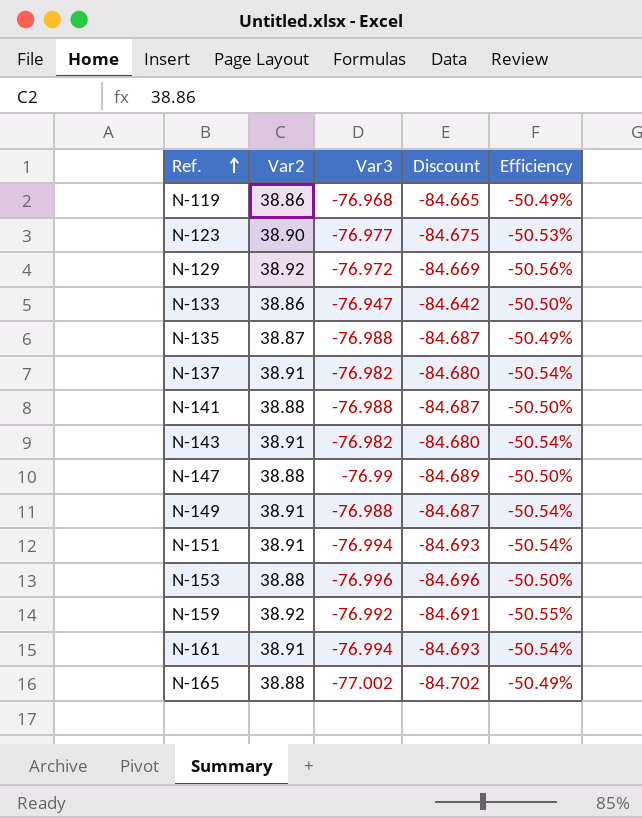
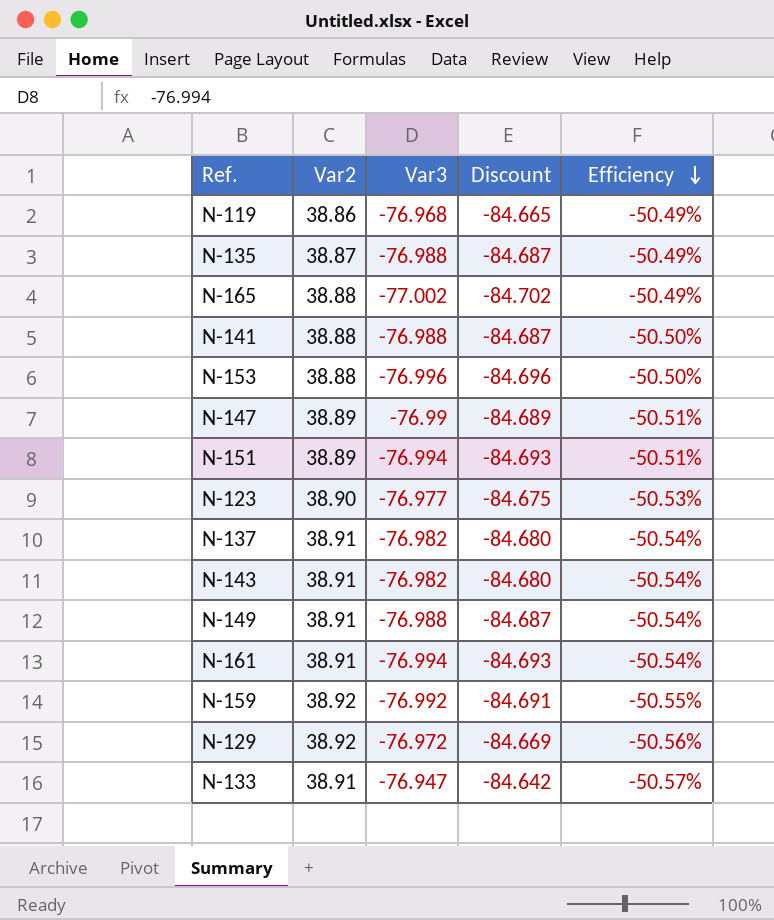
row order: Ref. ascending -> Efficiency descending
N-147 | Var2: 38.88 -> 38.89
N-147 | Efficiency: -50.50% -> -50.51%
N-151 | Var2: 38.91 -> 38.89
N-151 | Efficiency: -50.54% -> -50.51%
N-133 | Var2: 38.86 -> 38.91
N-133 | Efficiency: -50.50% -> -50.57%

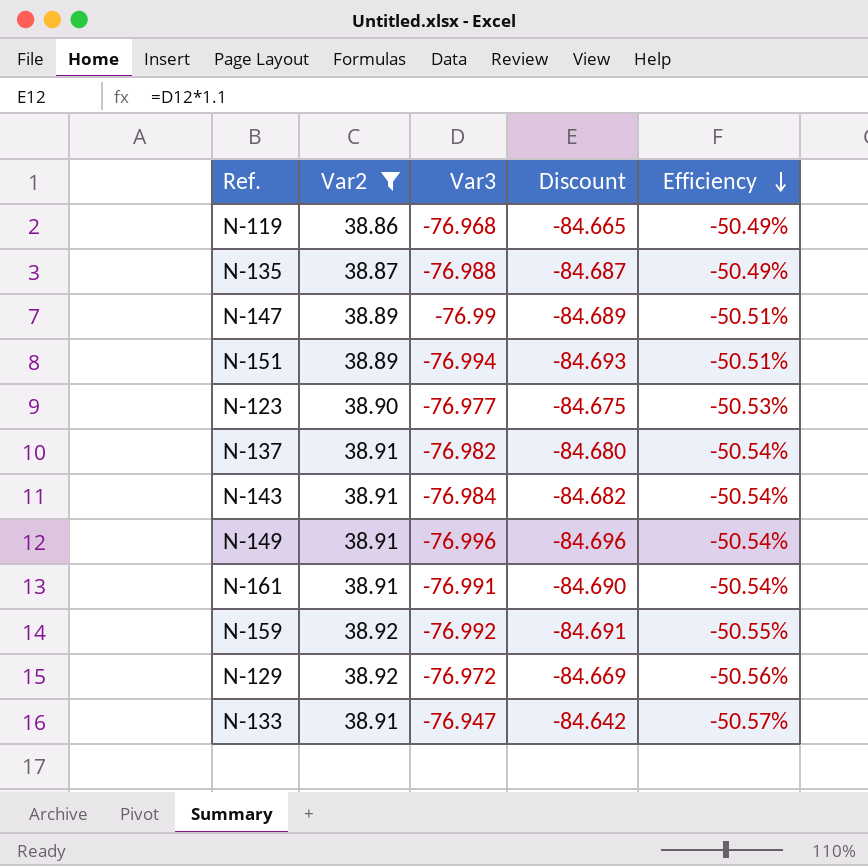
filter: none -> Var2 != 38.88
N-143 | Var3: -76.982 -> -76.984
N-143 | Discount: -84.680 -> -84.682
N-149 | Var3: -76.988 -> -76.996
N-149 | Discount: -84.687 -> -84.696
N-161 | Var3: -76.994 -> -76.991
N-161 | Discount: -84.693 -> -84.690

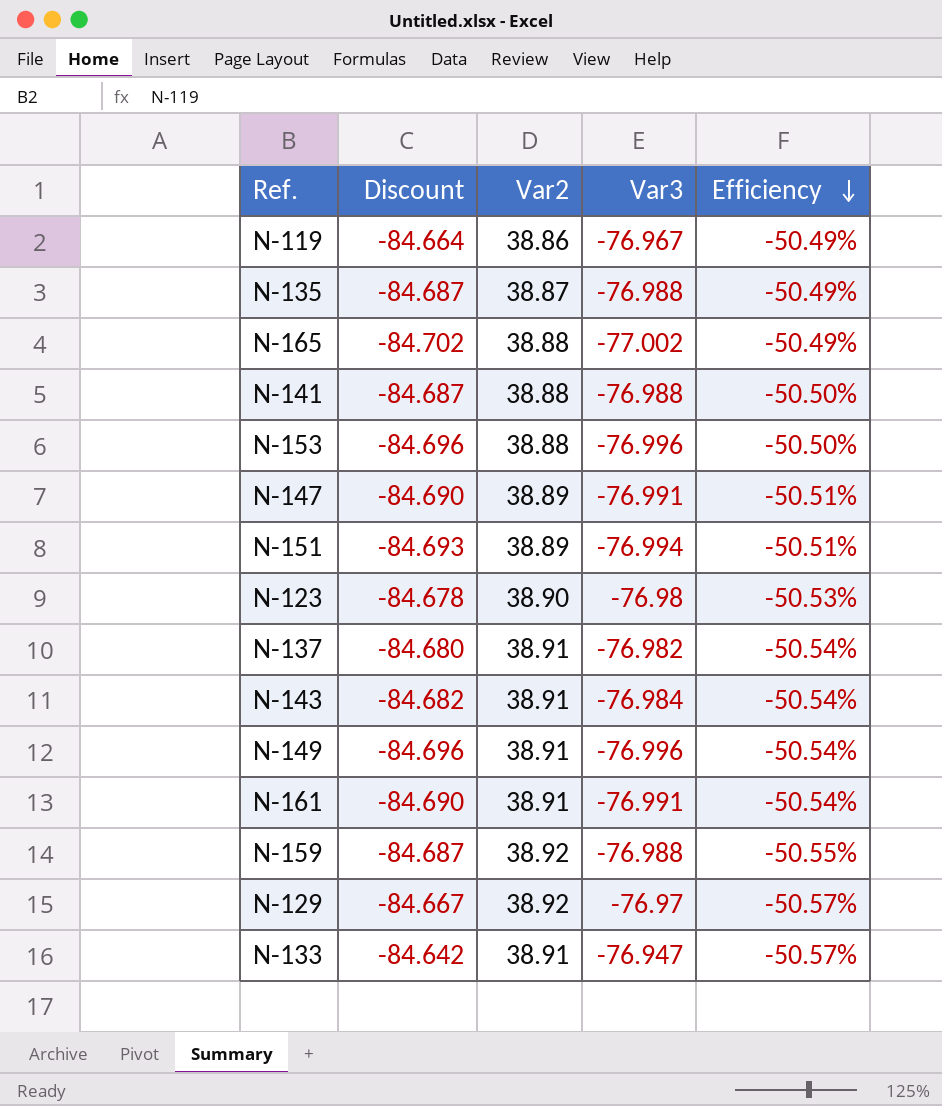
filter: Var2 != 38.88 -> none
column Discount | position: 4 -> 2
N-119 | Discount: -84.665 -> -84.664
N-119 | Var3: -76.968 -> -76.967
N-147 | Discount: -84.689 -> -84.690
N-147 | Var3: -76.99 -> -76.991
N-123 | Discount: -84.675 -> -84.678
N-123 | Var3: -76.977 -> -76.98
N-159 | Discount: -84.691 -> -84.687
N-159 | Var3: -76.992 -> -76.988
N-129 | Discount: -84.669 -> -84.667
N-129 | Var3: -76.972 -> -76.97
N-129 | Efficiency: -50.56% -> -50.57%

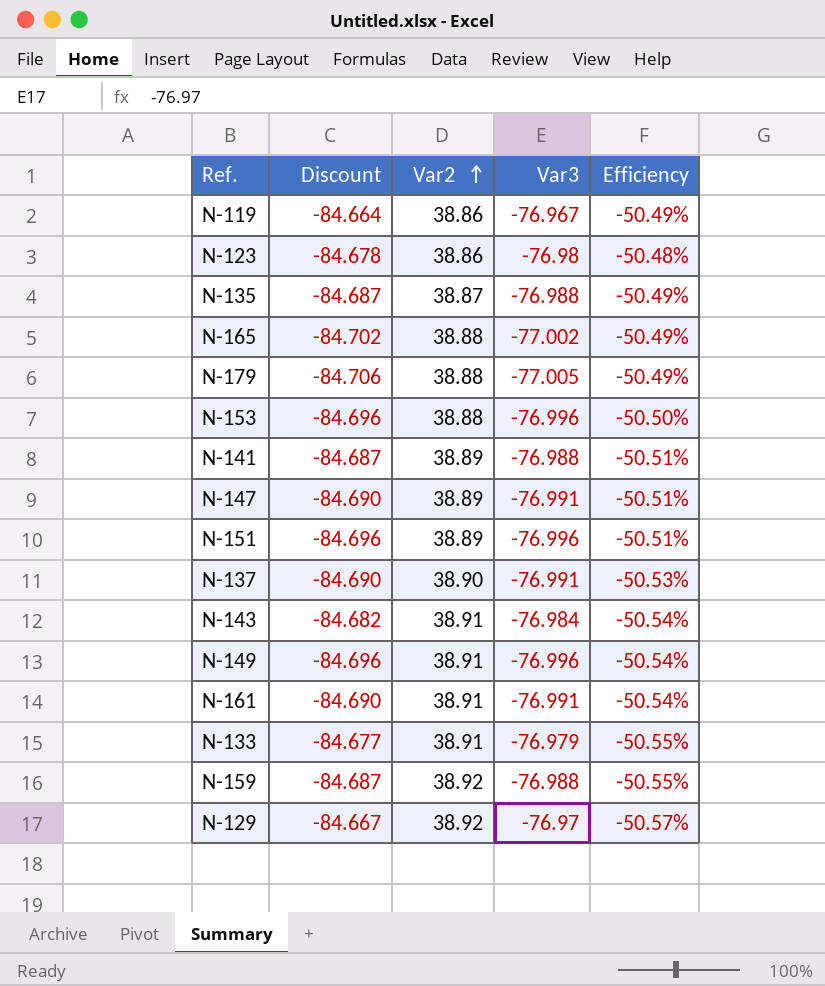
row order: Efficiency descending -> Var2 ascending
N-123 | Var2: 38.90 -> 38.86
N-123 | Efficiency: -50.53% -> -50.48%
row N-179: none -> -84.706 | 38.88 | -77.005 | -50.49%
N-141 | Var2: 38.88 -> 38.89
N-141 | Efficiency: -50.50% -> -50.51%
N-151 | Discount: -84.693 -> -84.696
N-151 | Var3: -76.994 -> -76.996
N-137 | Discount: -84.680 -> -84.690
N-137 | Var2: 38.91 -> 38.90
N-137 | Var3: -76.982 -> -76.991
N-137 | Efficiency: -50.54% -> -50.53%
N-133 | Discount: -84.642 -> -84.677
N-133 | Var3: -76.947 -> -76.979
N-133 | Efficiency: -50.57% -> -50.55%

